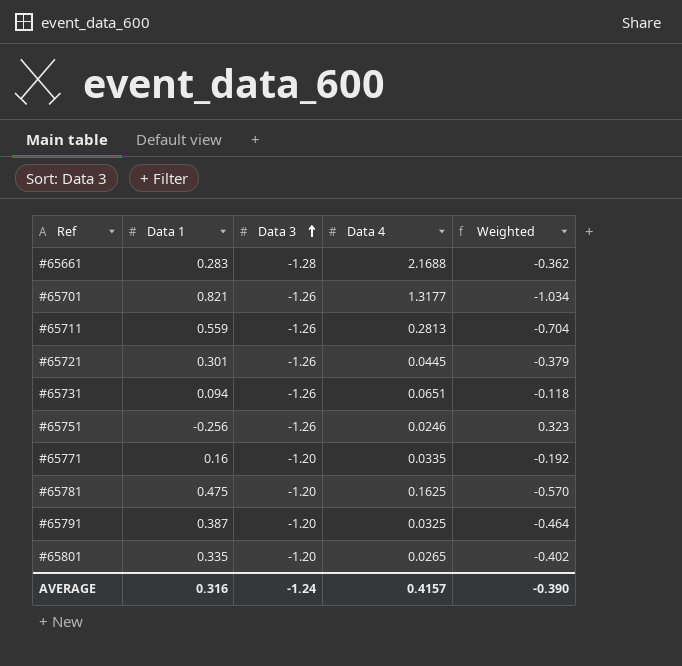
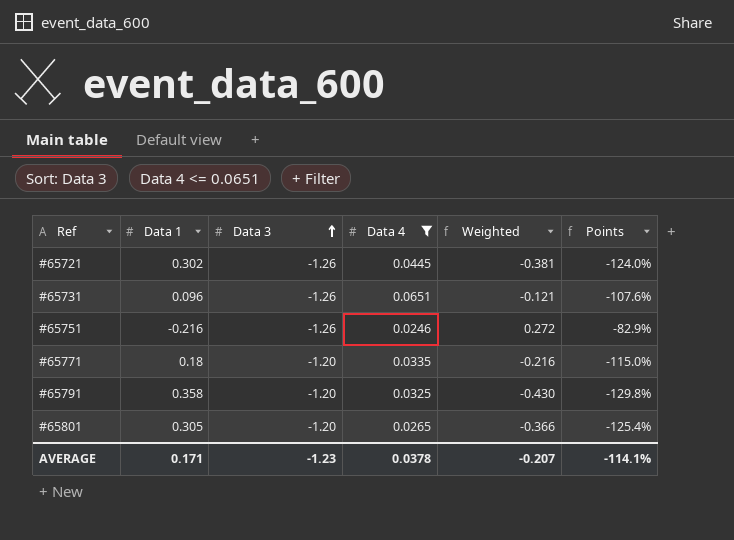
filter: none -> Data 4 <= 0.0651
column Points | formula: none -> ([Data 1] - [Data 3]) / [Data 3]
#65721 | Data 1: 0.301 -> 0.302
#65721 | Weighted: -0.379 -> -0.381
#65731 | Data 1: 0.094 -> 0.096
#65731 | Weighted: -0.118 -> -0.121
#65751 | Data 1: -0.256 -> -0.216
#65751 | Weighted: 0.323 -> 0.272
#65771 | Data 1: 0.16 -> 0.18
#65771 | Weighted: -0.192 -> -0.216
#65791 | Data 1: 0.387 -> 0.358
#65791 | Weighted: -0.464 -> -0.430
#65801 | Data 1: 0.335 -> 0.305
#65801 | Weighted: -0.402 -> -0.366
AVERAGE | Data 1: 0.316 -> 0.171
AVERAGE | Data 3: -1.24 -> -1.23
AVERAGE | Data 4: 0.4157 -> 0.0378
AVERAGE | Weighted: -0.390 -> -0.207

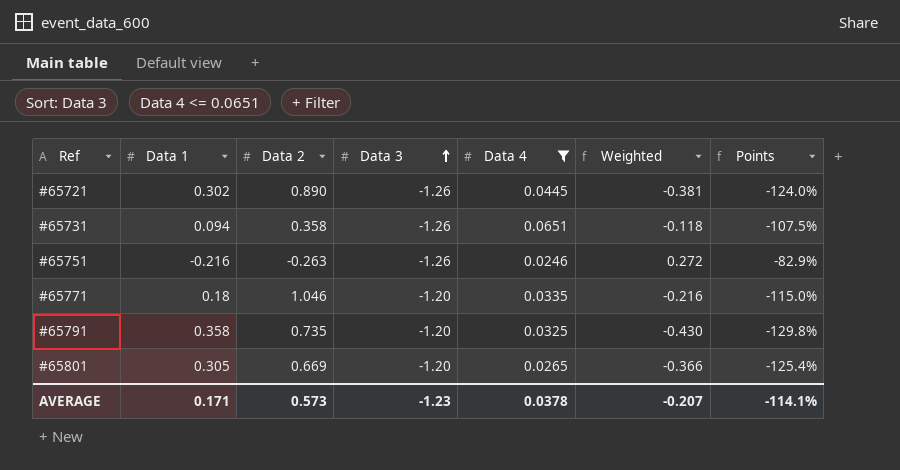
column Data 2 | position: none -> 3
#65731 | Data 1: 0.096 -> 0.094
#65731 | Weighted: -0.121 -> -0.118
#65731 | Points: -107.6% -> -107.5%

